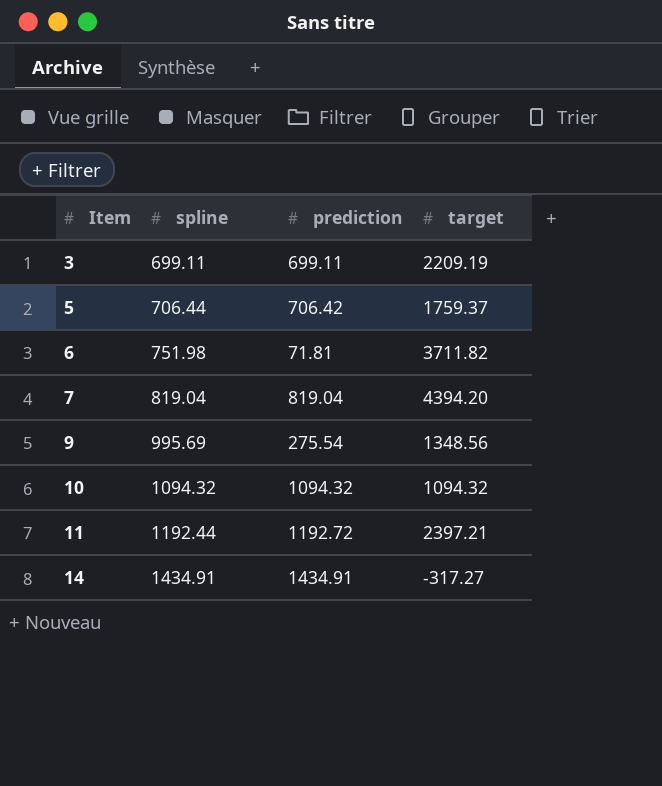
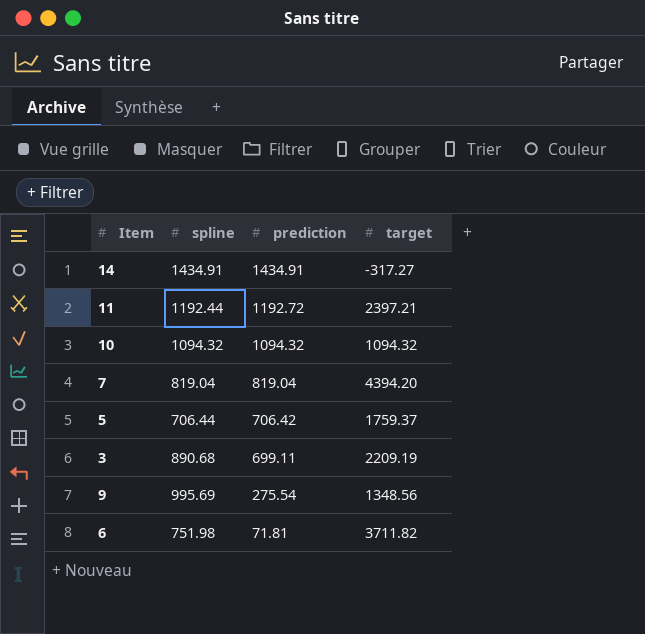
row order: Item ascending -> prediction descending
3 | spline: 699.11 -> 890.68

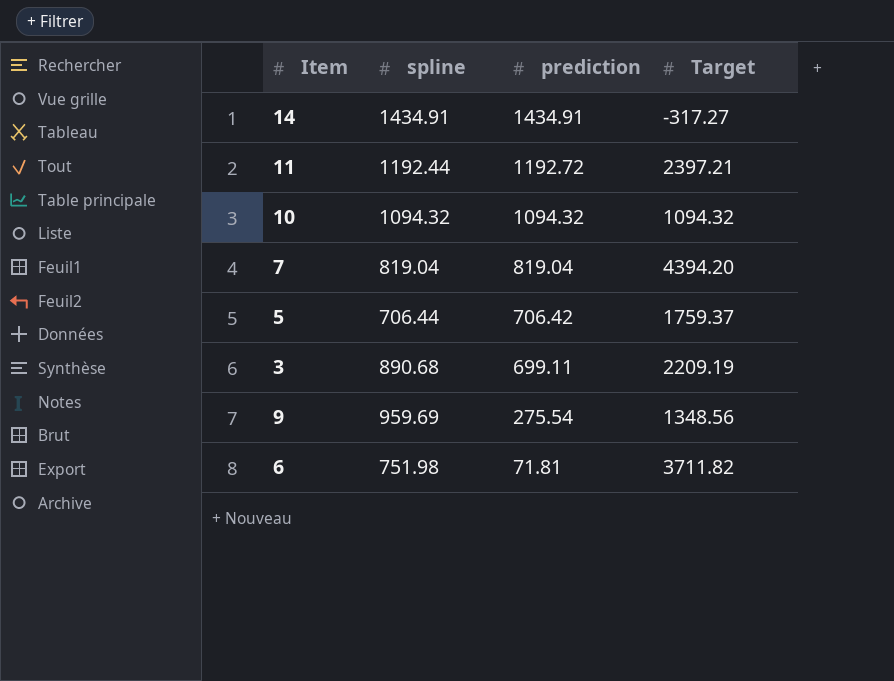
column name: target -> Target
9 | spline: 995.69 -> 959.69

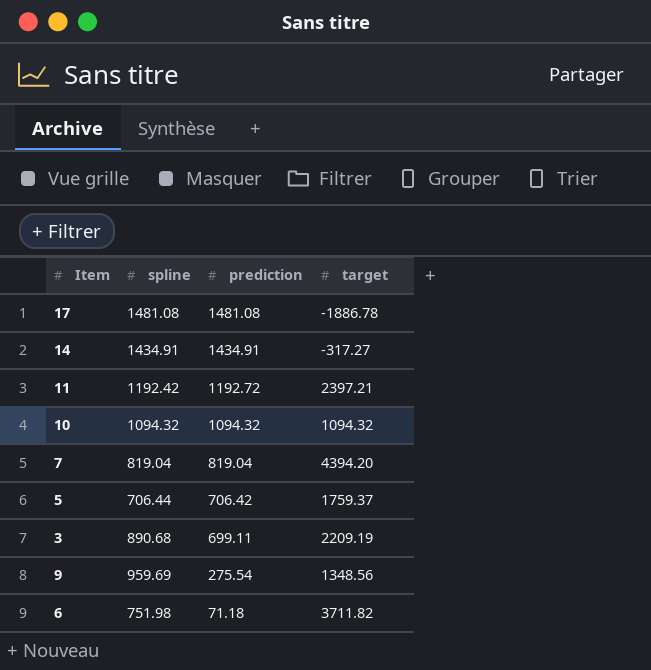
column name: Target -> target
row 17: none -> 1481.08 | 1481.08 | -1886.78
11 | spline: 1192.44 -> 1192.42
6 | prediction: 71.81 -> 71.18

